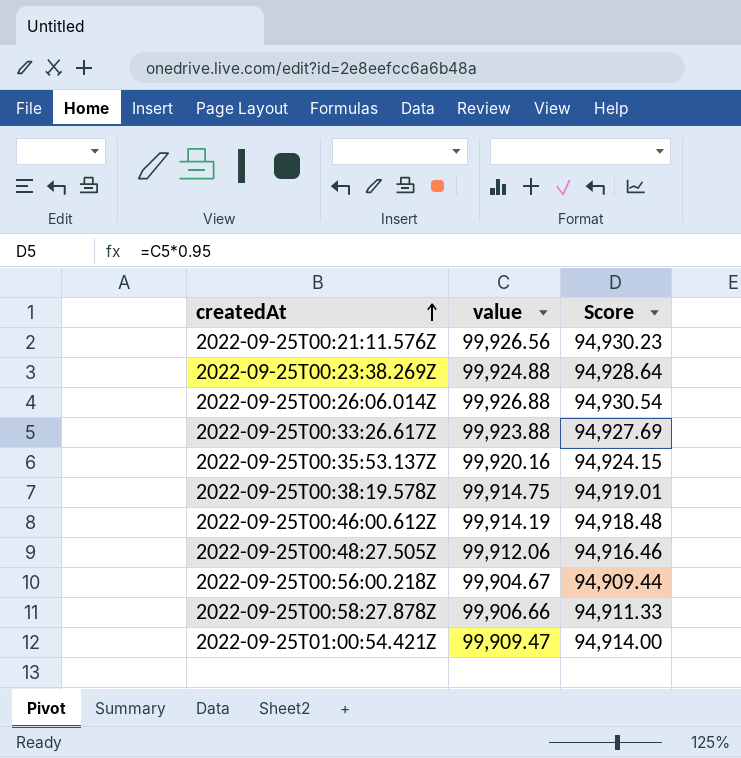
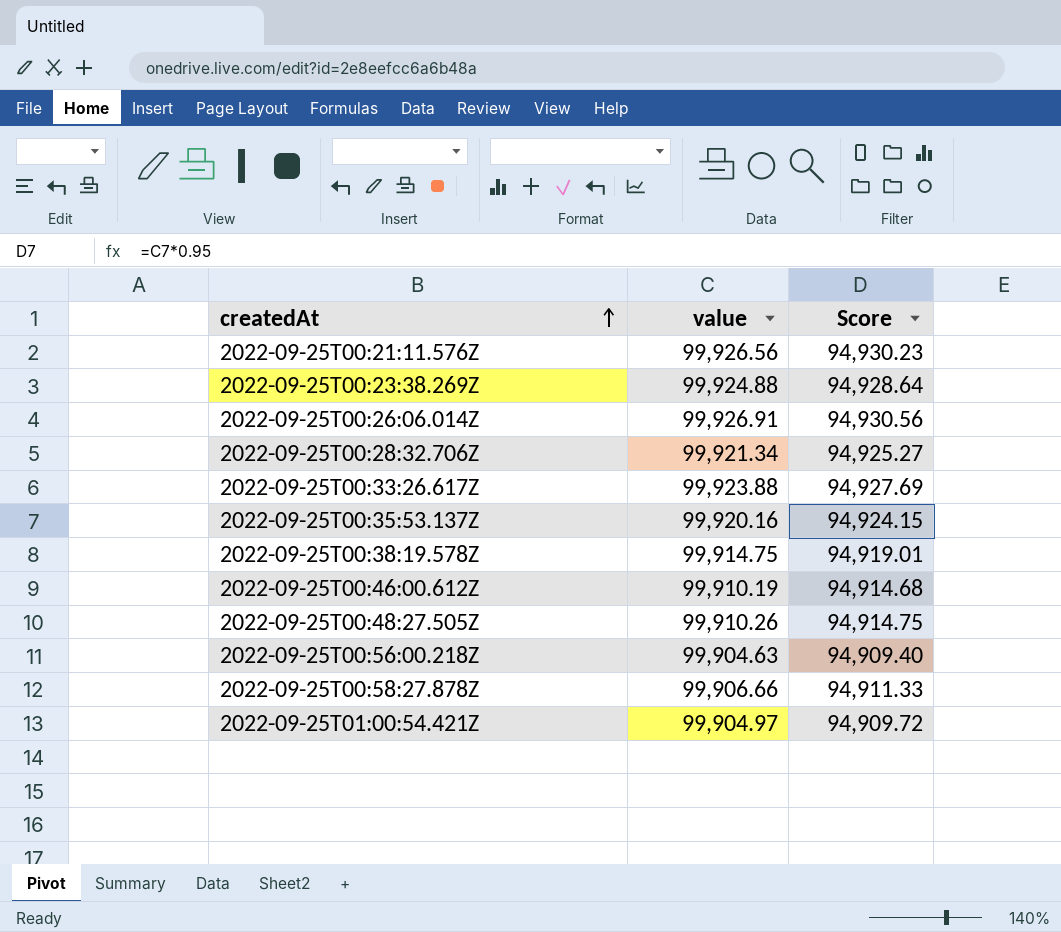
2022-09-25T00:26:06.014Z | value: 99,926.88 -> 99,926.91
2022-09-25T00:26:06.014Z | Score: 94,930.54 -> 94,930.56
row 2022-09-25T00:28:32.706Z: none -> 99,921.34 | 94,925.27
2022-09-25T00:46:00.612Z | value: 99,914.19 -> 99,910.19
2022-09-25T00:46:00.612Z | Score: 94,918.48 -> 94,914.68
2022-09-25T00:48:27.505Z | value: 99,912.06 -> 99,910.26
2022-09-25T00:48:27.505Z | Score: 94,916.46 -> 94,914.75
2022-09-25T00:56:00.218Z | value: 99,904.67 -> 99,904.63
2022-09-25T00:56:00.218Z | Score: 94,909.44 -> 94,909.40
2022-09-25T01:00:54.421Z | value: 99,909.47 -> 99,904.97
2022-09-25T01:00:54.421Z | Score: 94,914.00 -> 94,909.72

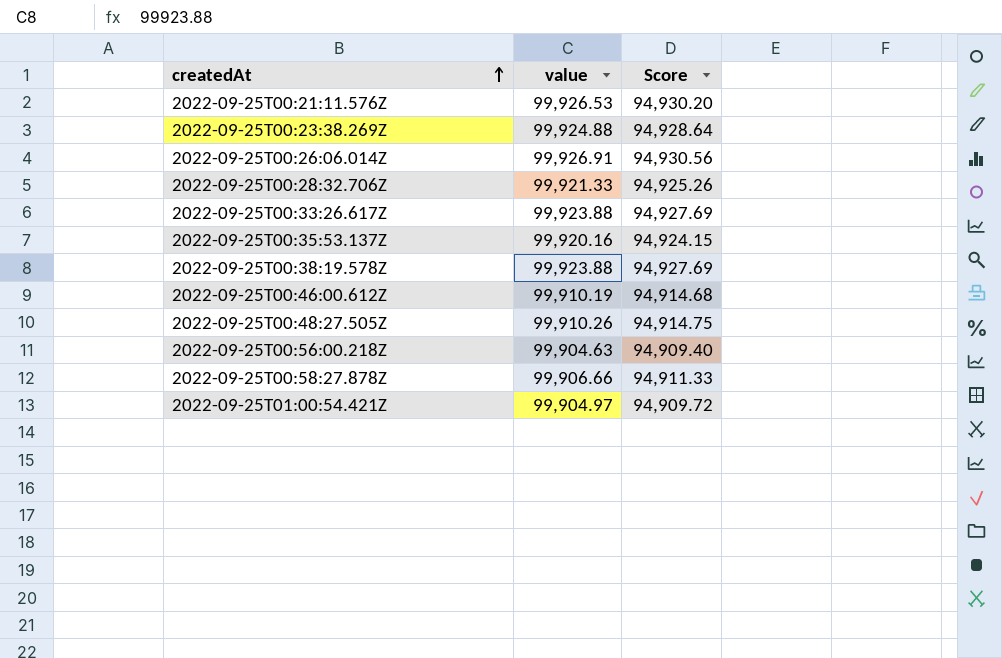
2022-09-25T00:21:11.576Z | value: 99,926.56 -> 99,926.53
2022-09-25T00:21:11.576Z | Score: 94,930.23 -> 94,930.20
2022-09-25T00:28:32.706Z | value: 99,921.34 -> 99,921.33
2022-09-25T00:28:32.706Z | Score: 94,925.27 -> 94,925.26
2022-09-25T00:38:19.578Z | value: 99,914.75 -> 99,923.88
2022-09-25T00:38:19.578Z | Score: 94,919.01 -> 94,927.69

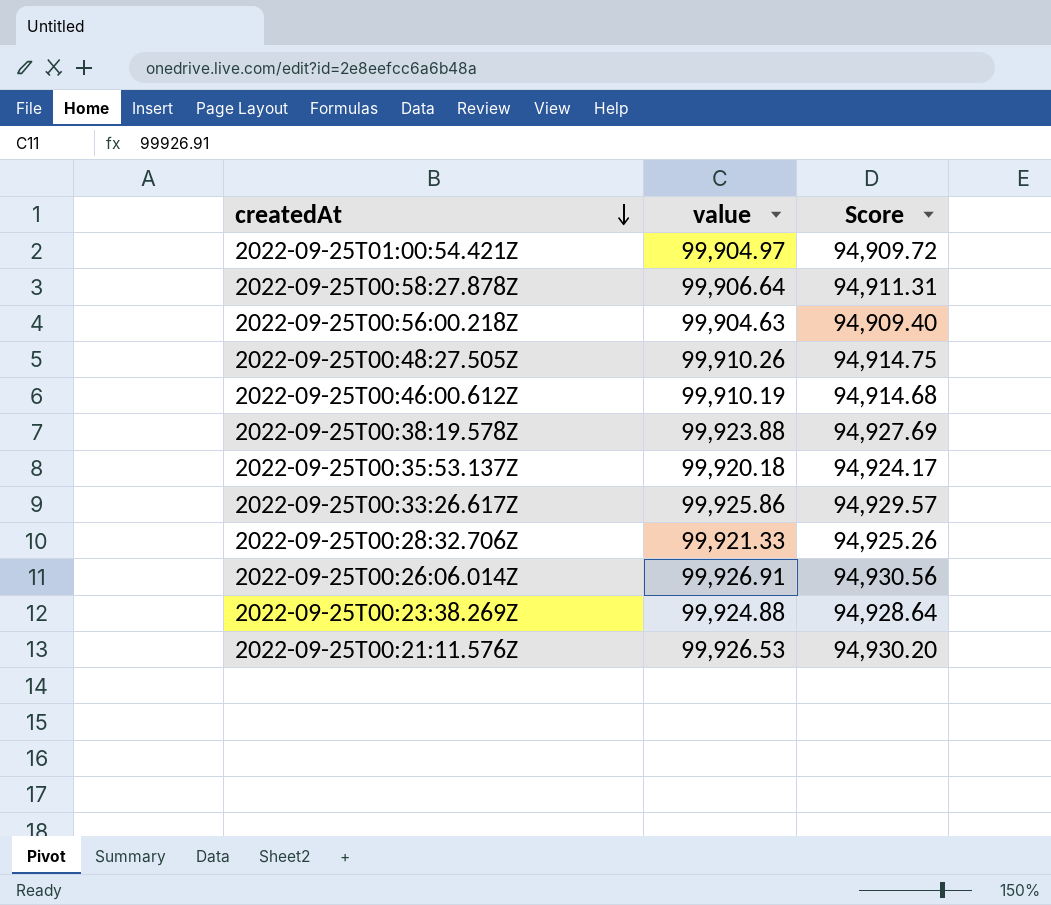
row order: createdAt ascending -> createdAt descending
2022-09-25T00:58:27.878Z | value: 99,906.66 -> 99,906.64
2022-09-25T00:58:27.878Z | Score: 94,911.33 -> 94,911.31
2022-09-25T00:35:53.137Z | value: 99,920.16 -> 99,920.18
2022-09-25T00:35:53.137Z | Score: 94,924.15 -> 94,924.17
2022-09-25T00:33:26.617Z | value: 99,923.88 -> 99,925.86
2022-09-25T00:33:26.617Z | Score: 94,927.69 -> 94,929.57

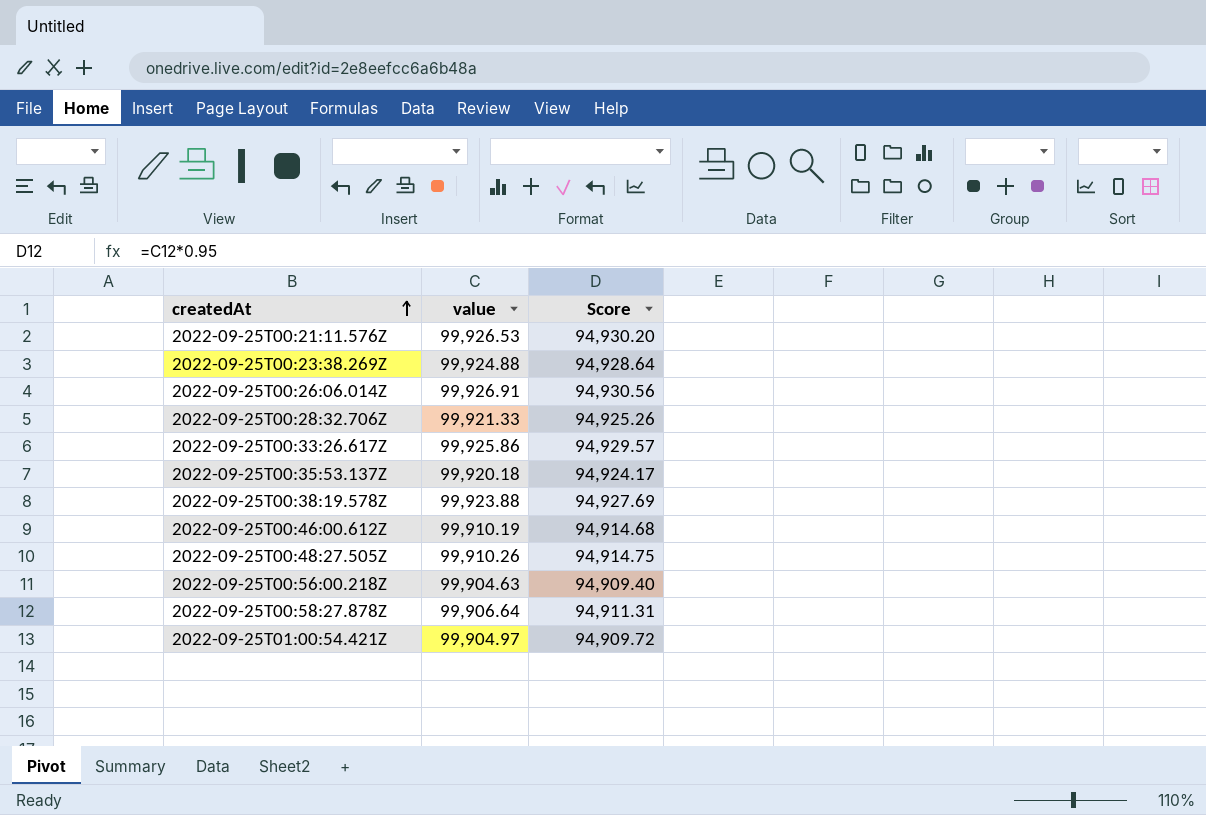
row order: createdAt descending -> createdAt ascending

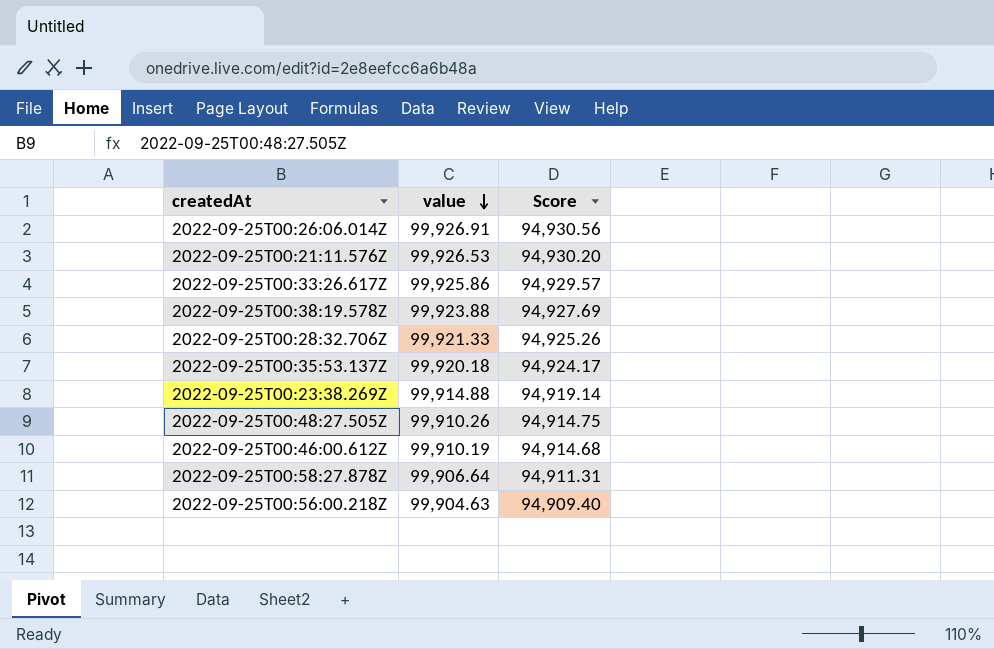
row order: createdAt ascending -> value descending
row 2022-09-25T01:00:54.421Z: 99,904.97 | 94,909.72 -> none
2022-09-25T00:23:38.269Z | value: 99,924.88 -> 99,914.88
2022-09-25T00:23:38.269Z | Score: 94,928.64 -> 94,919.14

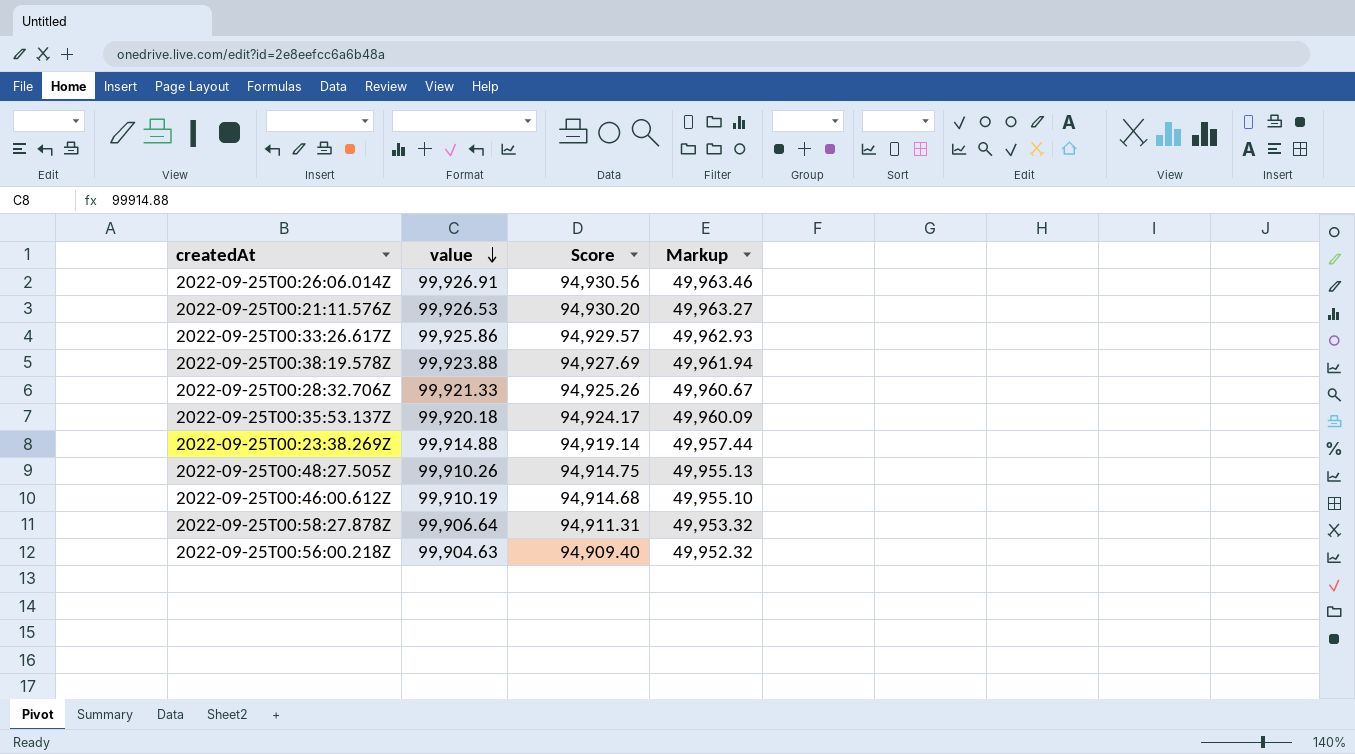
column Markup | formula: none -> [value] * 0.5

